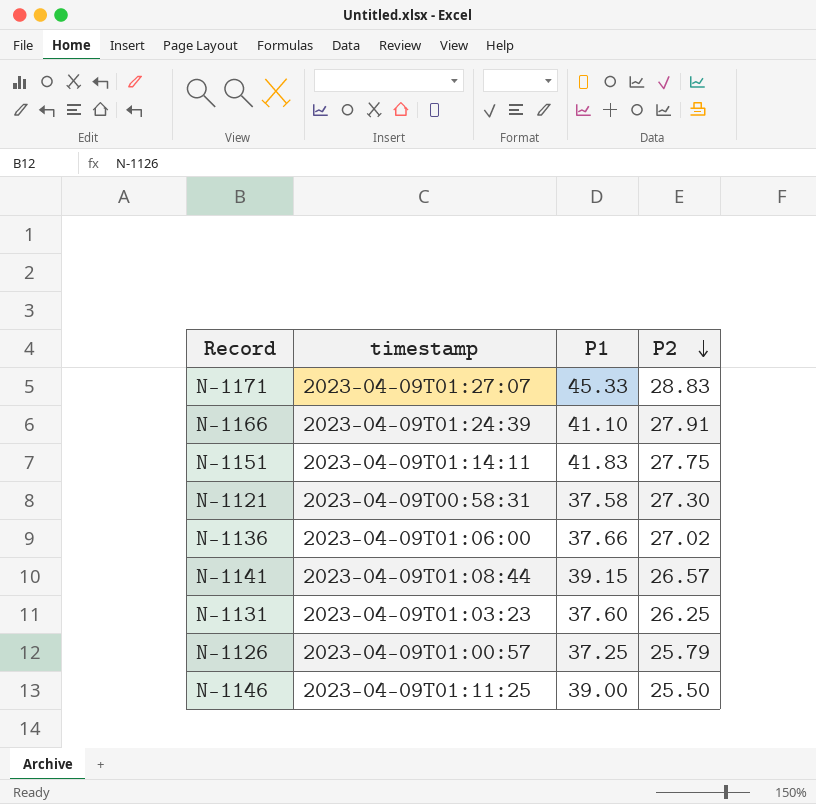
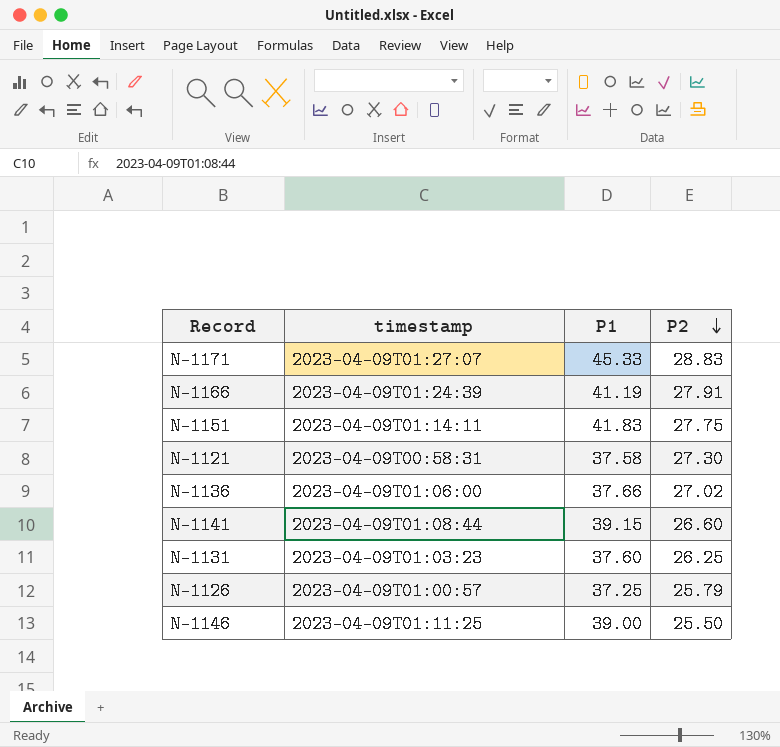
N-1166 | P1: 41.10 -> 41.19
N-1141 | P2: 26.57 -> 26.60

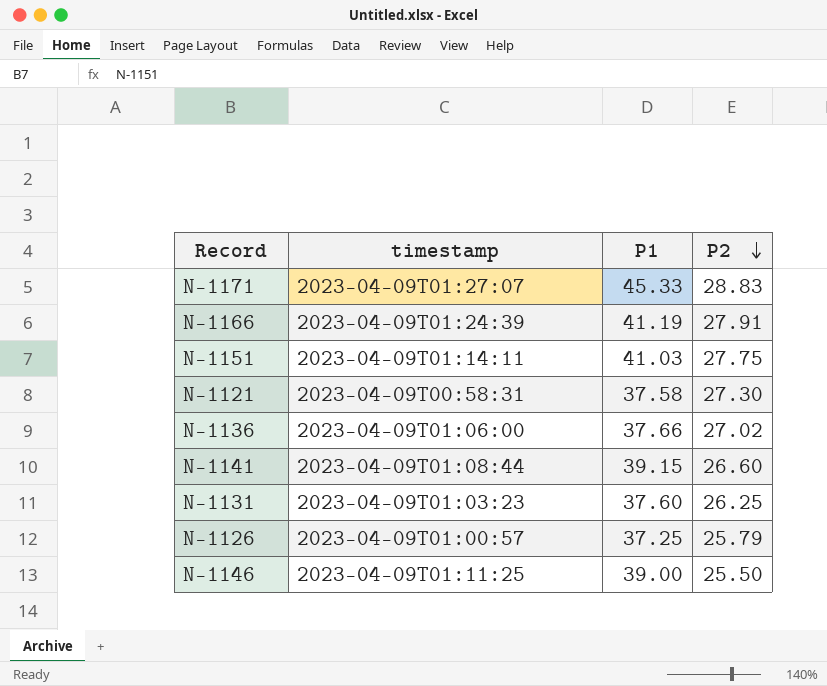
N-1151 | P1: 41.83 -> 41.03

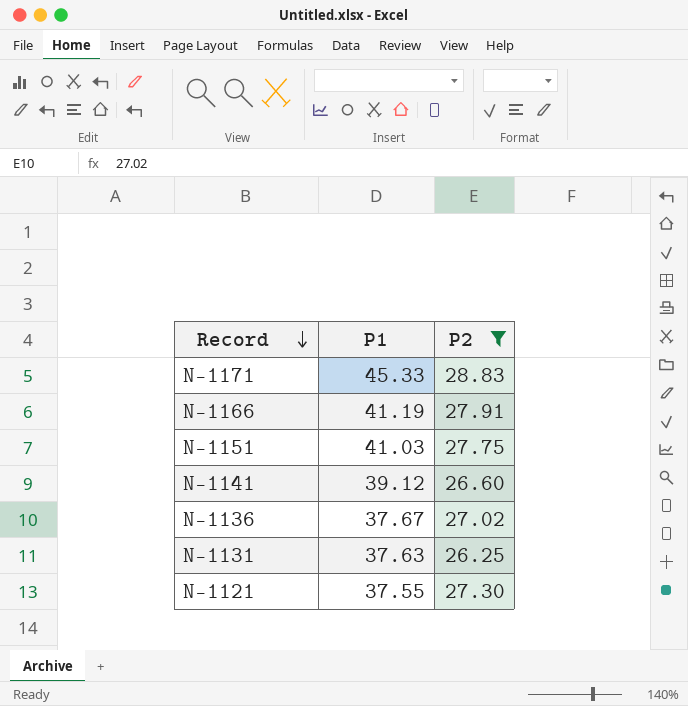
filter: none -> P2 >= 26.25
row order: P2 descending -> Record descending
column timestamp | position: 2 -> none
N-1141 | P1: 39.15 -> 39.12
N-1136 | P1: 37.66 -> 37.67
N-1131 | P1: 37.60 -> 37.63
N-1121 | P1: 37.58 -> 37.55

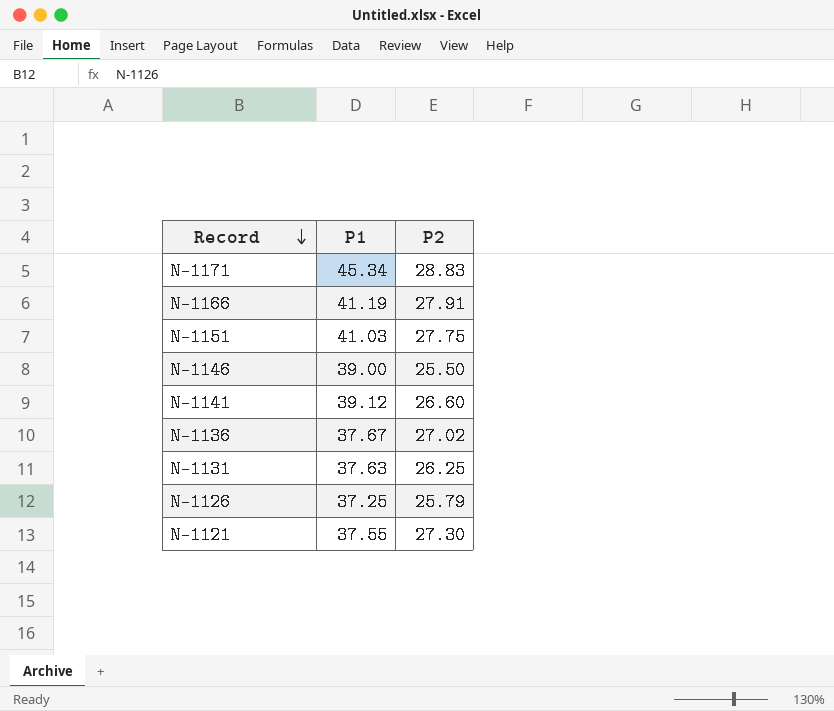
filter: P2 >= 26.25 -> none
N-1171 | P1: 45.33 -> 45.34

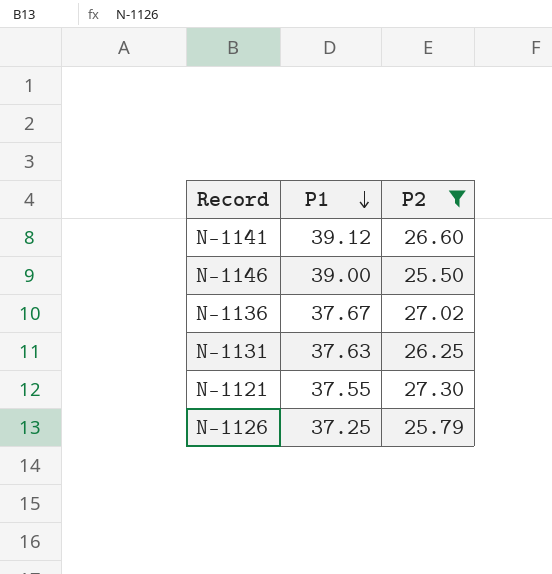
filter: none -> P2 <= 27.30
row order: Record descending -> P1 descending

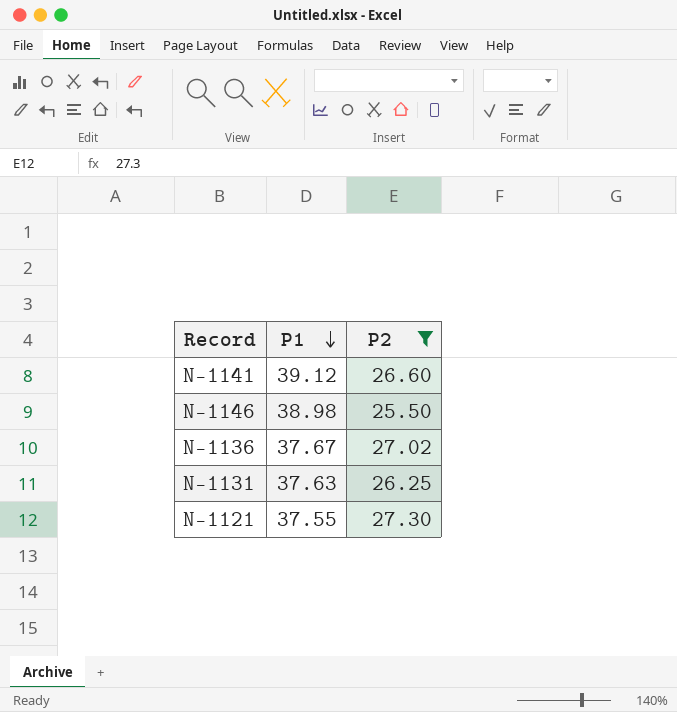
row N-1126: 37.25 | 25.79 -> none
N-1146 | P1: 39.00 -> 38.98

